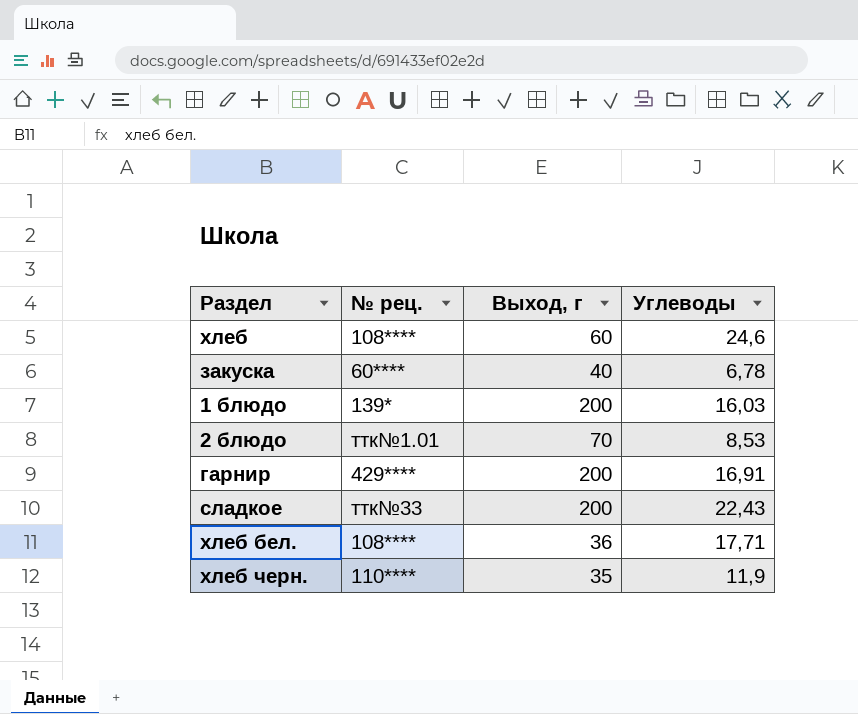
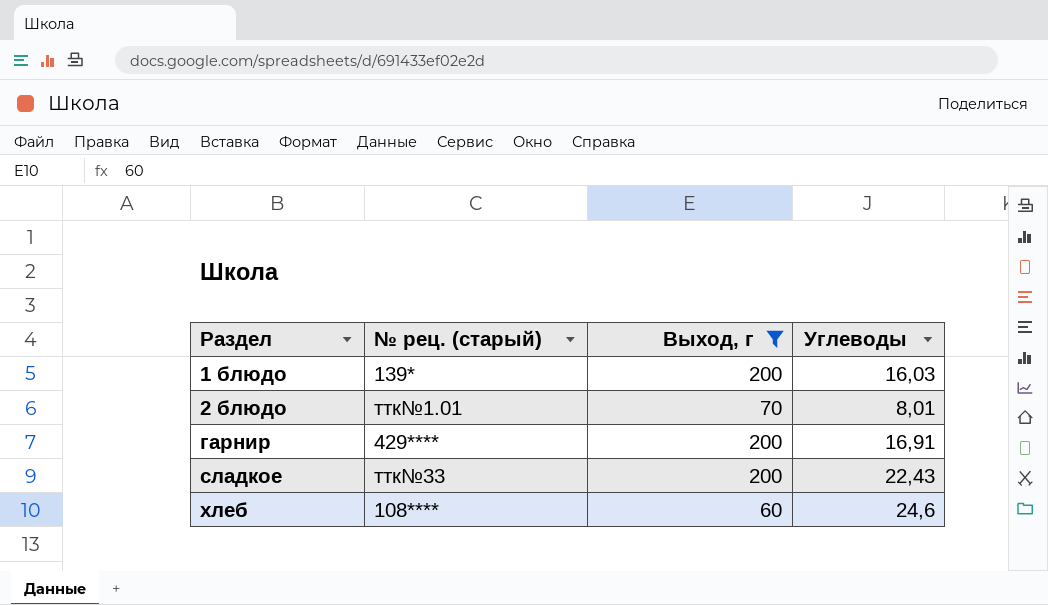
filter: none -> Выход, г >= 60
row order: none -> Раздел ascending
column name: № рец. -> № рец. (старый)
2 блюдо | Углеводы: 8,53 -> 8,01

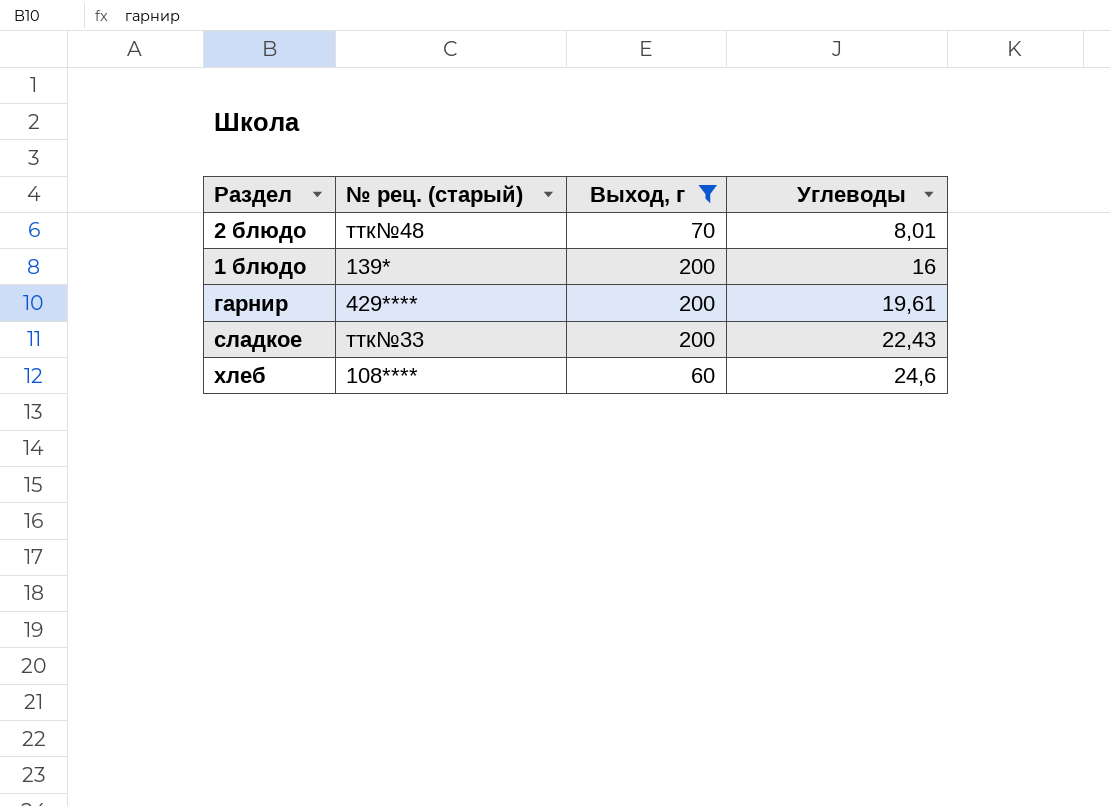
row order: Раздел ascending -> Углеводы ascending
2 блюдо | № рец. (старый): ттк№1.01 -> ттк№48
1 блюдо | Углеводы: 16,03 -> 16
гарнир | Углеводы: 16,91 -> 19,61

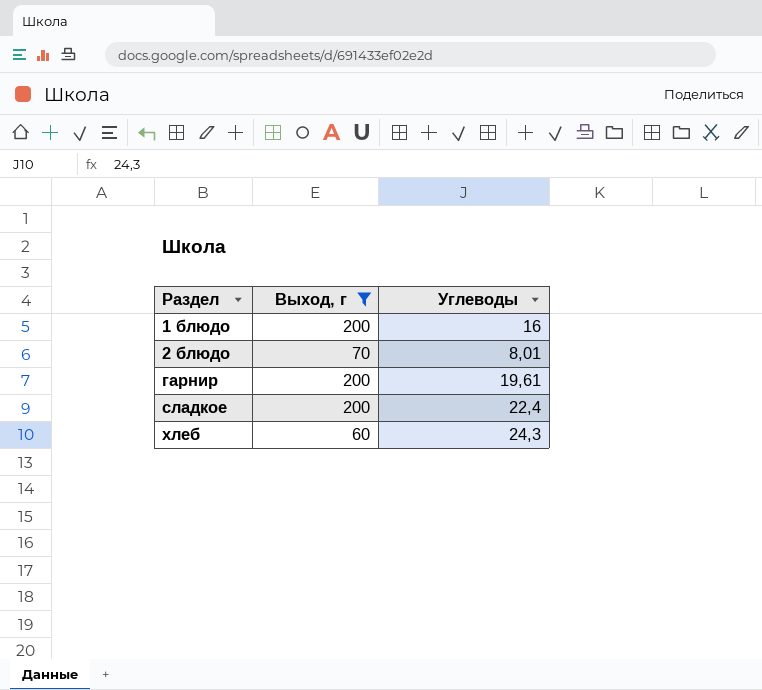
row order: Углеводы ascending -> Раздел ascending
column № рец. (старый) | position: 2 -> none
сладкое | Углеводы: 22,43 -> 22,4
хлеб | Углеводы: 24,6 -> 24,3

